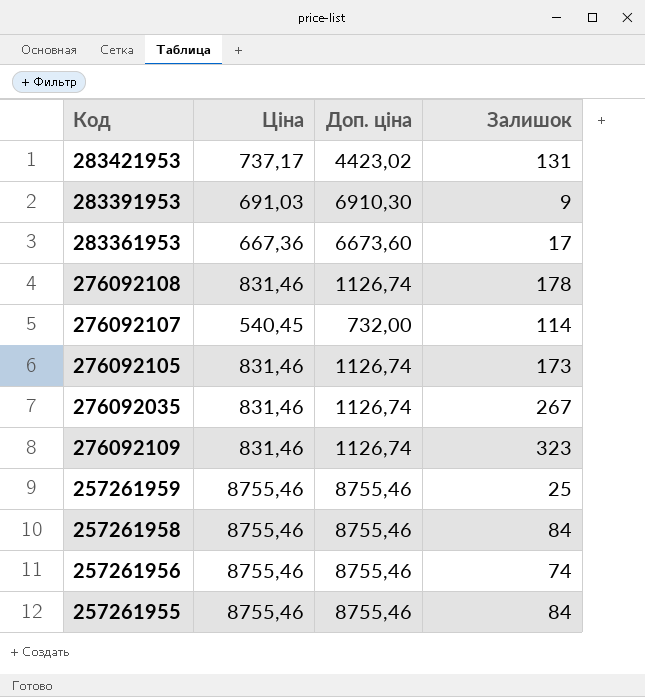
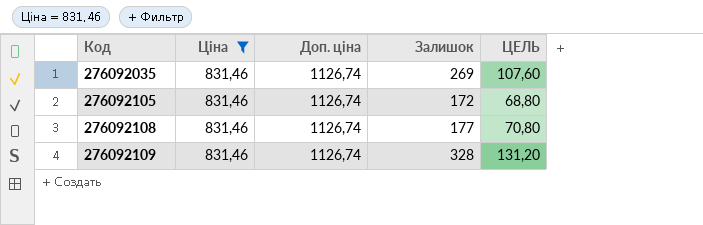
filter: none -> Ціна = 831,46
row order: none -> Код ascending
column ЦЕЛЬ | formula: none -> [Залишок] * 0,4
276092035 | Залишок: 267 -> 269
276092105 | Залишок: 173 -> 172
276092108 | Залишок: 178 -> 177
276092109 | Залишок: 323 -> 328

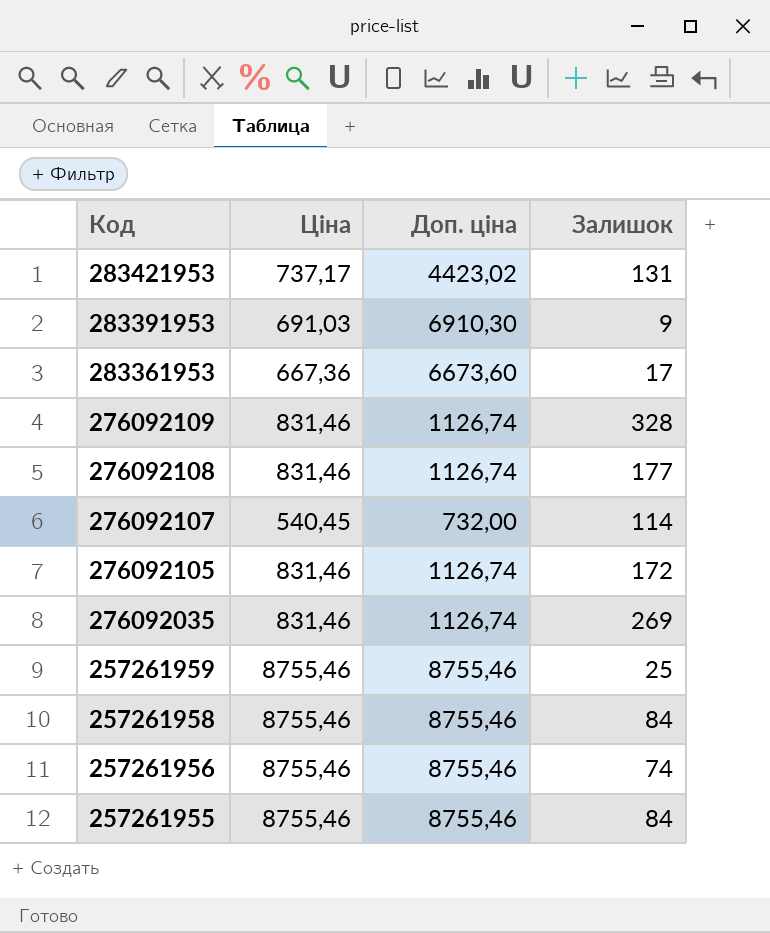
filter: Ціна = 831,46 -> none
row order: Код ascending -> Код descending
column ЦЕЛЬ | formula: [Залишок] * 0,4 -> none

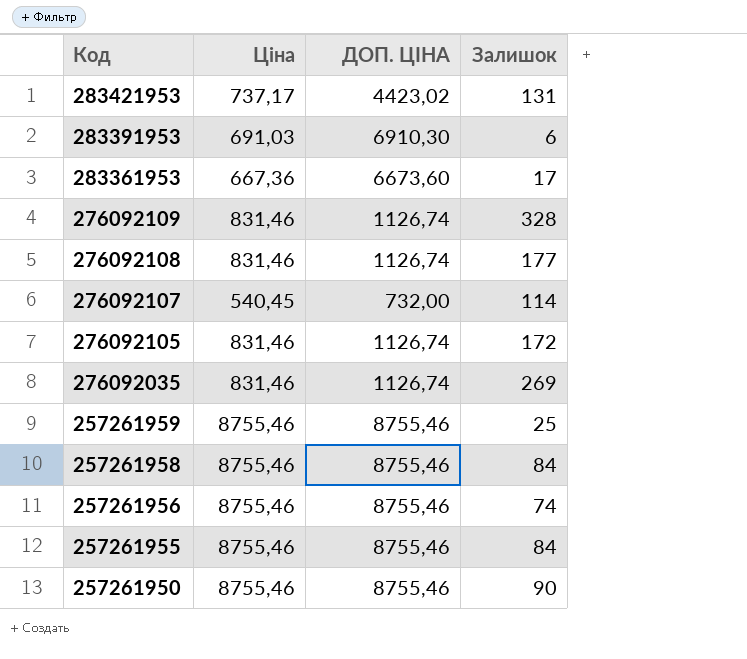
column name: Доп. ціна -> ДОП. ЦІНА
283391953 | Залишок: 9 -> 6
row 257261950: none -> 8755,46 | 8755,46 | 90

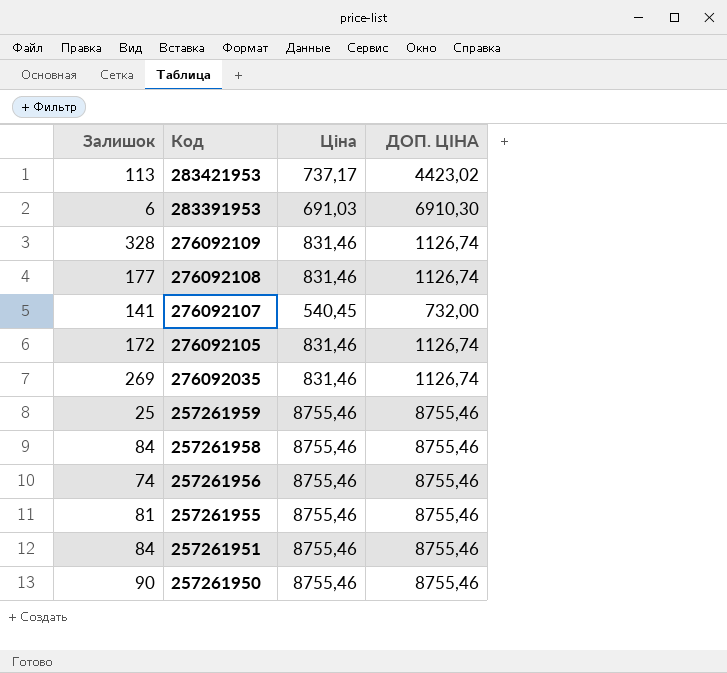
column Залишок | position: 4 -> 1
row 283361953: 667,36 | 6673,60 | 17 -> none
283421953 | Залишок: 131 -> 113
276092107 | Залишок: 114 -> 141
257261955 | Залишок: 84 -> 81
row 257261951: none -> 84 | 8755,46 | 8755,46

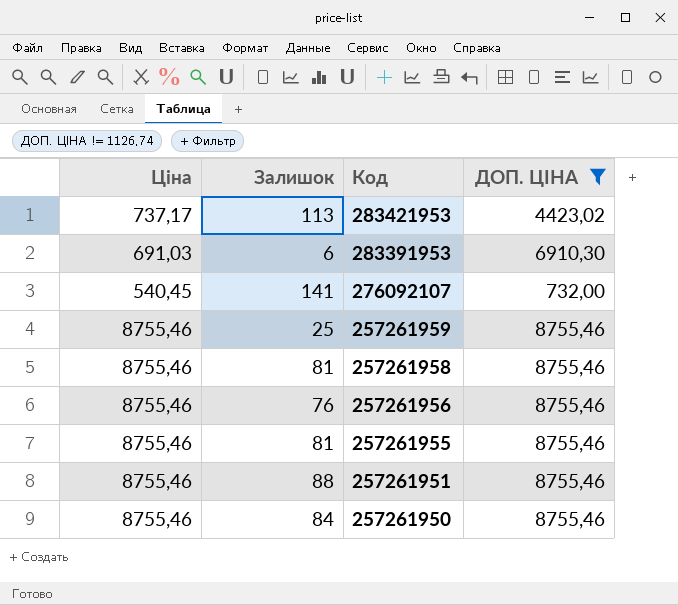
filter: none -> ДОП. ЦІНА != 1126,74
column Ціна | position: 3 -> 1
257261958 | Залишок: 84 -> 81
257261956 | Залишок: 74 -> 76
257261951 | Залишок: 84 -> 88
257261950 | Залишок: 90 -> 84

